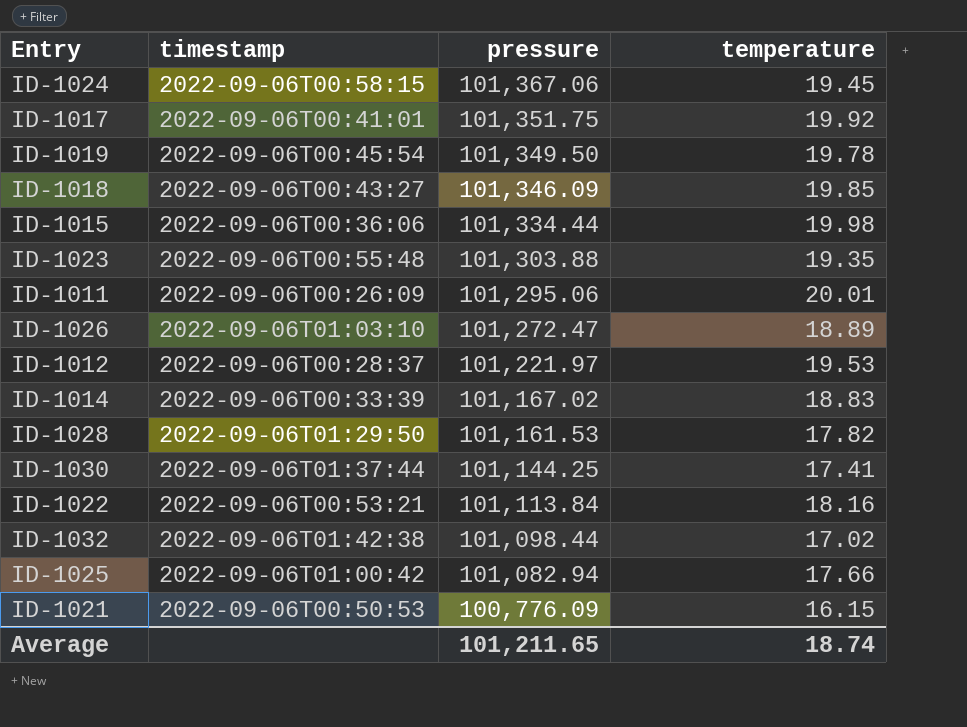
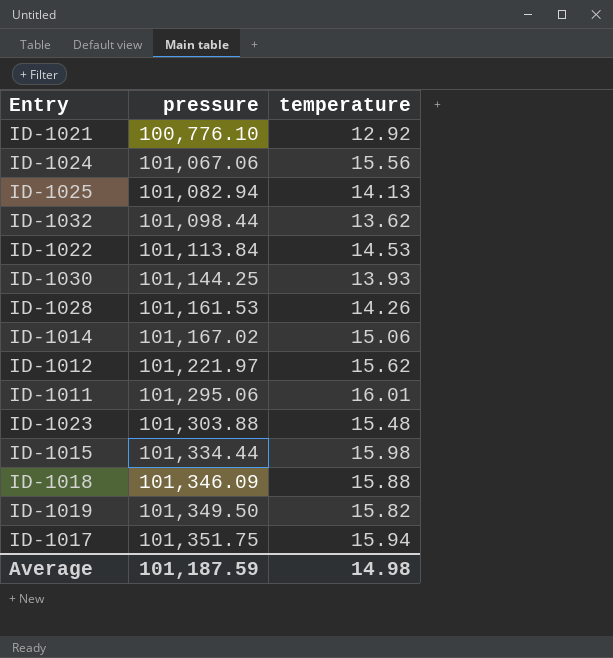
row order: pressure descending -> pressure ascending
column timestamp | position: 2 -> none
row ID-1026: 2022-09-06T01:03:10 | 101,272.47 | 18.89 -> none
ID-1021 | pressure: 100,776.09 -> 100,776.10
ID-1021 | temperature: 16.15 -> 12.92
ID-1024 | pressure: 101,367.06 -> 101,067.06
ID-1024 | temperature: 19.45 -> 15.56
ID-1025 | temperature: 17.66 -> 14.13
ID-1032 | temperature: 17.02 -> 13.62
ID-1022 | temperature: 18.16 -> 14.53
ID-1030 | temperature: 17.41 -> 13.93
ID-1028 | temperature: 17.82 -> 14.26
ID-1014 | temperature: 18.83 -> 15.06
ID-1012 | temperature: 19.53 -> 15.62
ID-1011 | temperature: 20.01 -> 16.01
ID-1023 | temperature: 19.35 -> 15.48
ID-1015 | temperature: 19.98 -> 15.98
ID-1018 | temperature: 19.85 -> 15.88
ID-1019 | temperature: 19.78 -> 15.82
ID-1017 | temperature: 19.92 -> 15.94
Average | pressure: 101,211.65 -> 101,187.59
Average | temperature: 18.74 -> 14.98

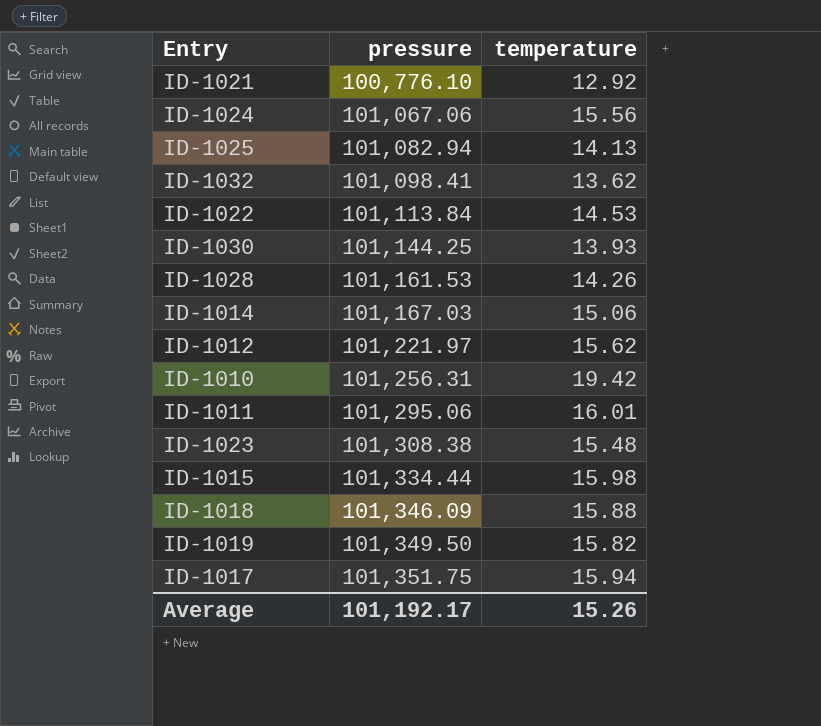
ID-1032 | pressure: 101,098.44 -> 101,098.41
ID-1014 | pressure: 101,167.02 -> 101,167.03
row ID-1010: none -> 101,256.31 | 19.42
ID-1023 | pressure: 101,303.88 -> 101,308.38
Average | pressure: 101,187.59 -> 101,192.17
Average | temperature: 14.98 -> 15.26

